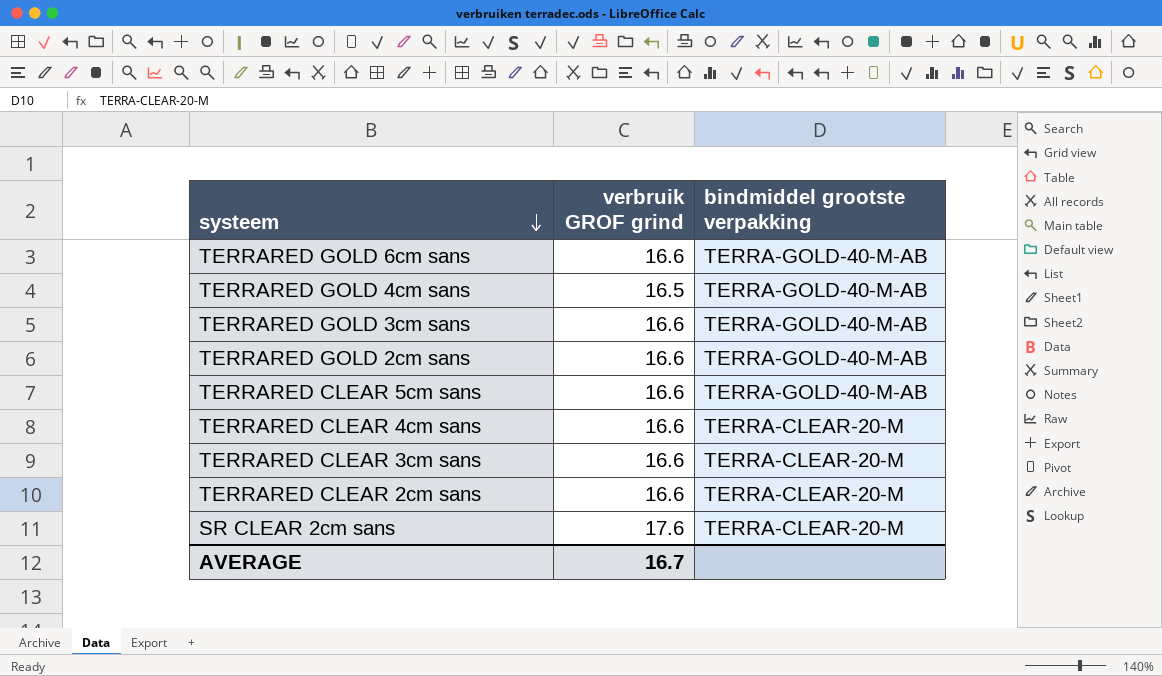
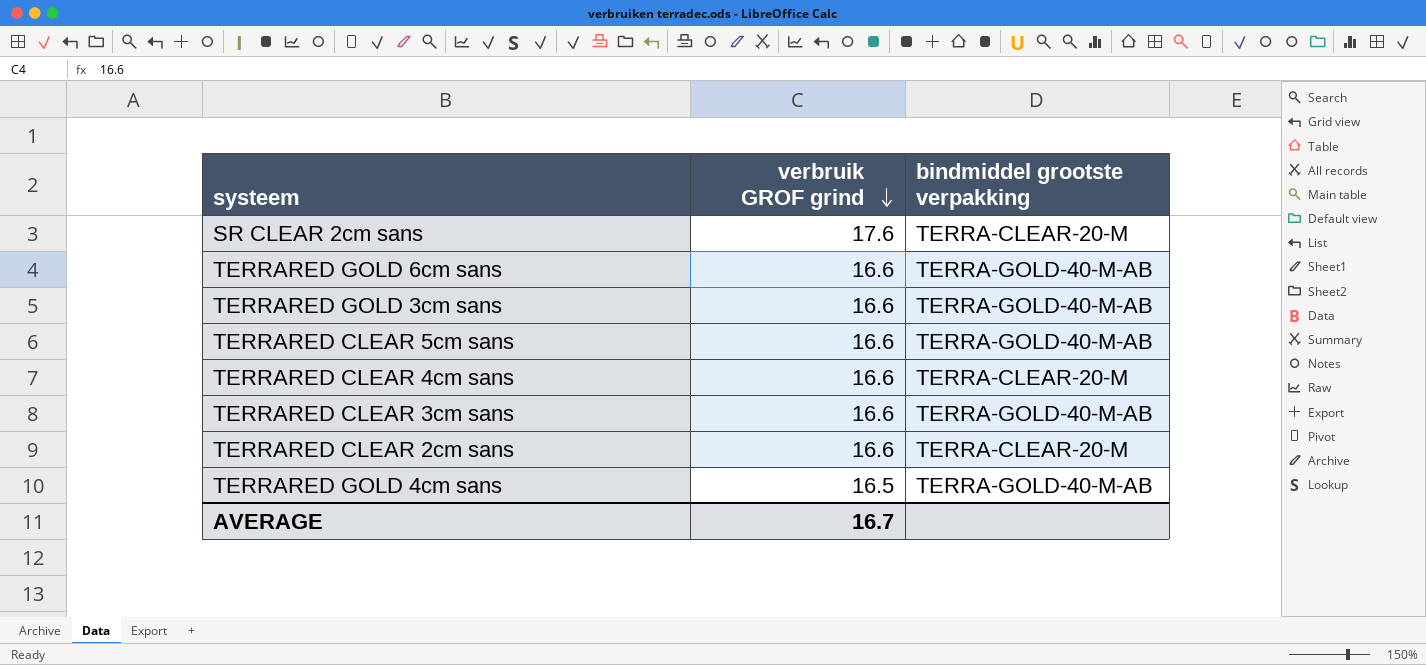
row order: systeem descending -> verbruik GROF grind descending
row TERRARED GOLD 2cm sans: 16.6 | TERRA-GOLD-40-M-AB -> none
TERRARED CLEAR 3cm sans | bindmiddel grootste verpakking: TERRA-CLEAR-20-M -> TERRA-GOLD-40-M-AB

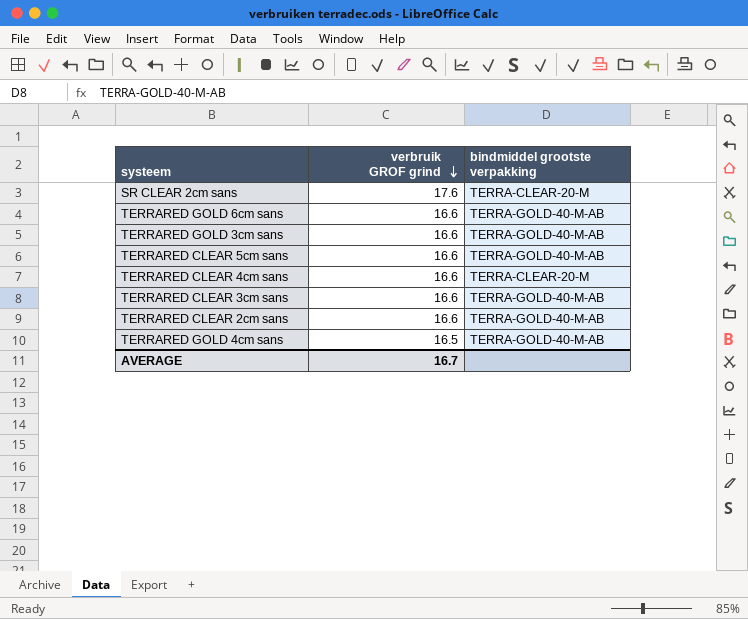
TERRARED CLEAR 2cm sans | bindmiddel grootste verpakking: TERRA-CLEAR-20-M -> TERRA-GOLD-40-M-AB

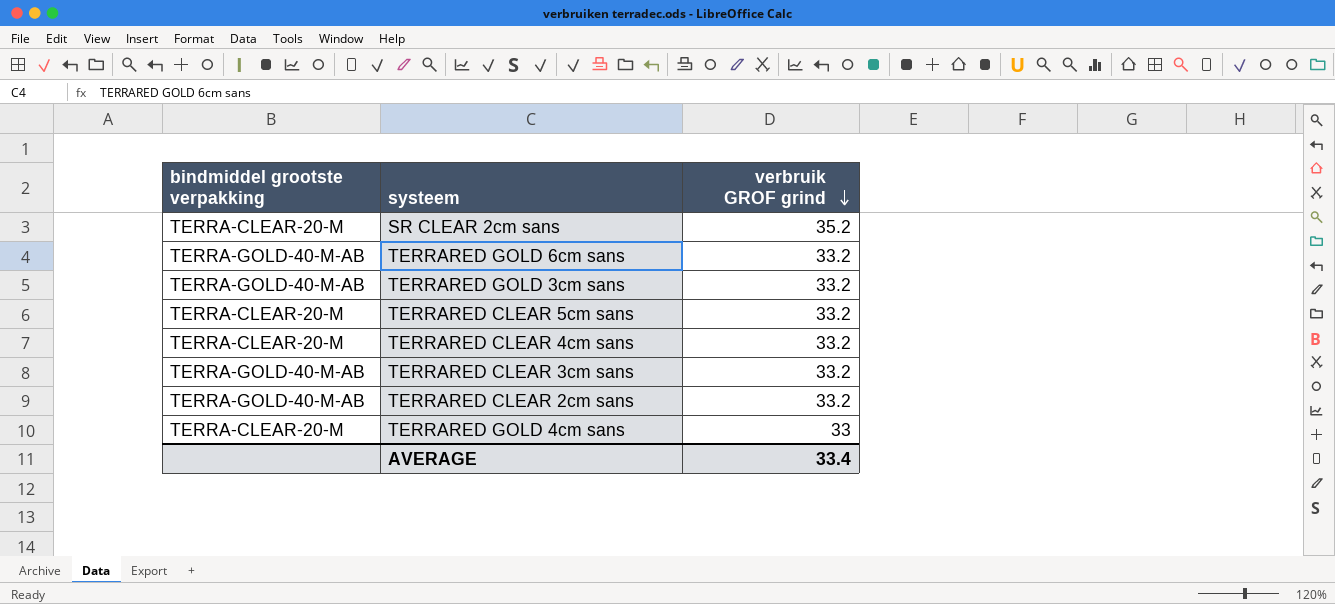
column bindmiddel grootste verpakking | position: 3 -> 1
SR CLEAR 2cm sans | verbruik GROF grind: 17.6 -> 35.2
TERRARED GOLD 6cm sans | verbruik GROF grind: 16.6 -> 33.2
TERRARED GOLD 3cm sans | verbruik GROF grind: 16.6 -> 33.2
TERRARED CLEAR 5cm sans | bindmiddel grootste verpakking: TERRA-GOLD-40-M-AB -> TERRA-CLEAR-20-M
TERRARED CLEAR 5cm sans | verbruik GROF grind: 16.6 -> 33.2
TERRARED CLEAR 4cm sans | verbruik GROF grind: 16.6 -> 33.2
TERRARED CLEAR 3cm sans | verbruik GROF grind: 16.6 -> 33.2
TERRARED CLEAR 2cm sans | verbruik GROF grind: 16.6 -> 33.2
TERRARED GOLD 4cm sans | bindmiddel grootste verpakking: TERRA-GOLD-40-M-AB -> TERRA-CLEAR-20-M
TERRARED GOLD 4cm sans | verbruik GROF grind: 16.5 -> 33
AVERAGE | verbruik GROF grind: 16.7 -> 33.4

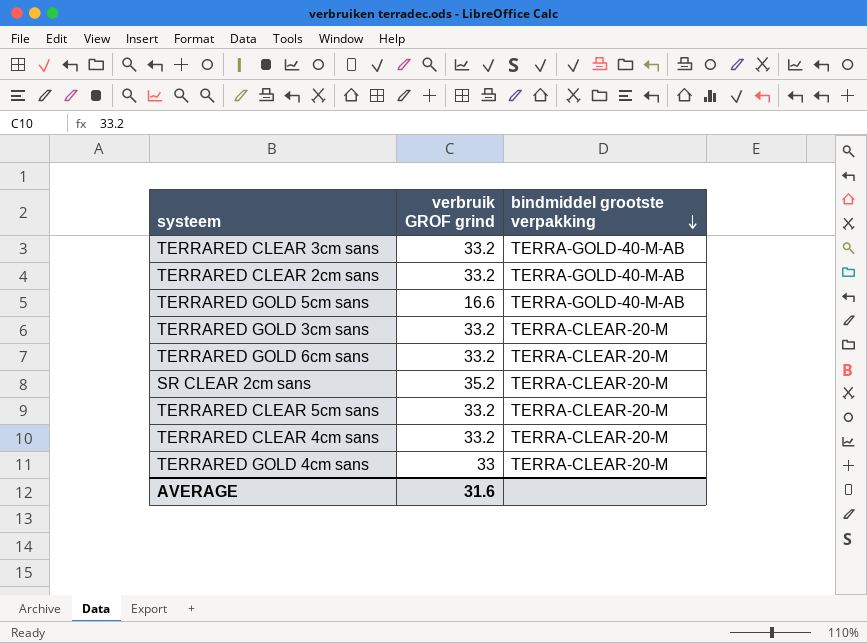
row order: verbruik GROF grind descending -> bindmiddel grootste verpakking descending
column bindmiddel grootste verpakking | position: 1 -> 3
row TERRARED GOLD 5cm sans: none -> 16.6 | TERRA-GOLD-40-M-AB
TERRARED GOLD 3cm sans | bindmiddel grootste verpakking: TERRA-GOLD-40-M-AB -> TERRA-CLEAR-20-M
TERRARED GOLD 6cm sans | bindmiddel grootste verpakking: TERRA-GOLD-40-M-AB -> TERRA-CLEAR-20-M
AVERAGE | verbruik GROF grind: 33.4 -> 31.6

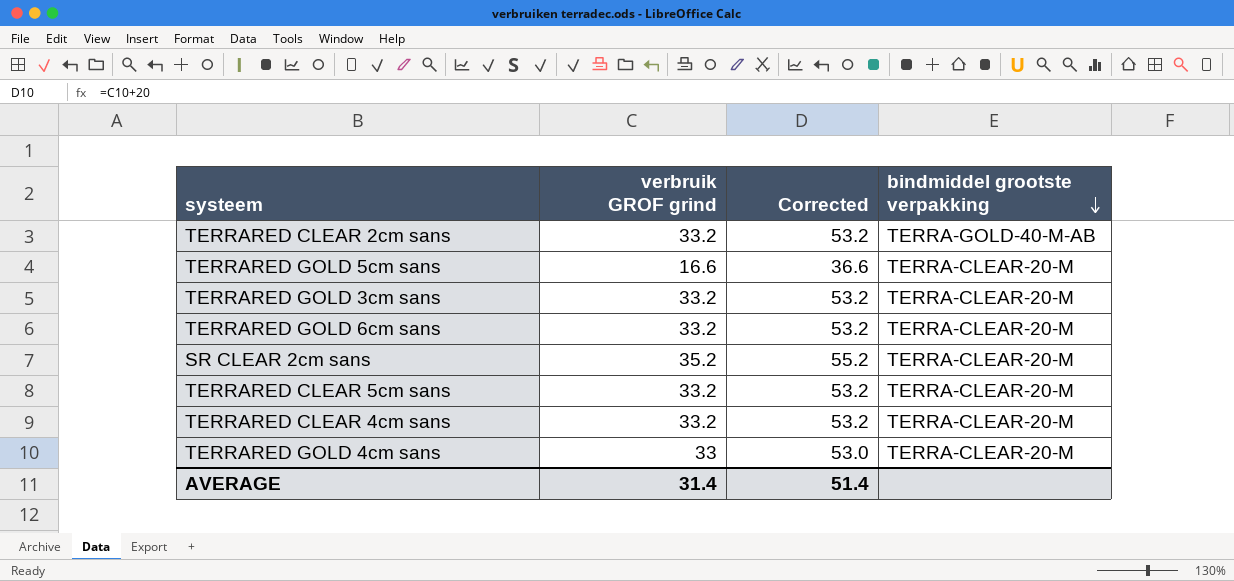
column Corrected | formula: none -> [verbruik GROF grind] + 20
row TERRARED CLEAR 3cm sans: 33.2 | TERRA-GOLD-40-M-AB -> none
TERRARED GOLD 5cm sans | bindmiddel grootste verpakking: TERRA-GOLD-40-M-AB -> TERRA-CLEAR-20-M
AVERAGE | verbruik GROF grind: 31.6 -> 31.4

